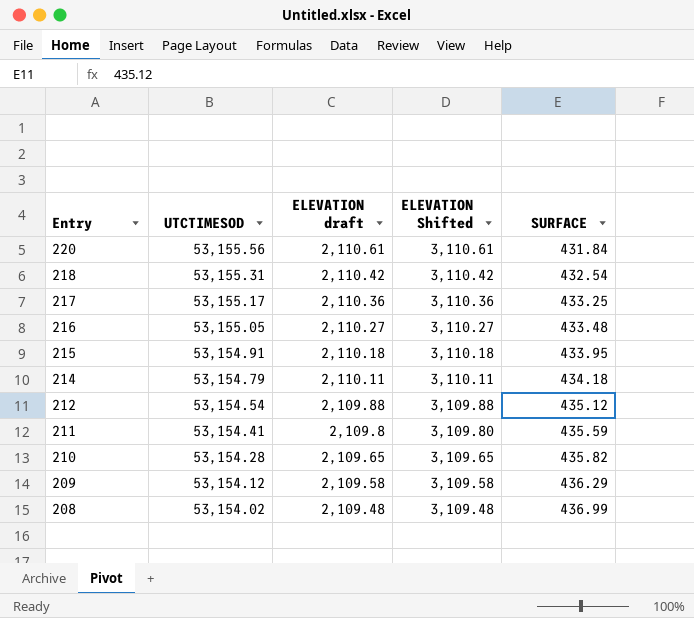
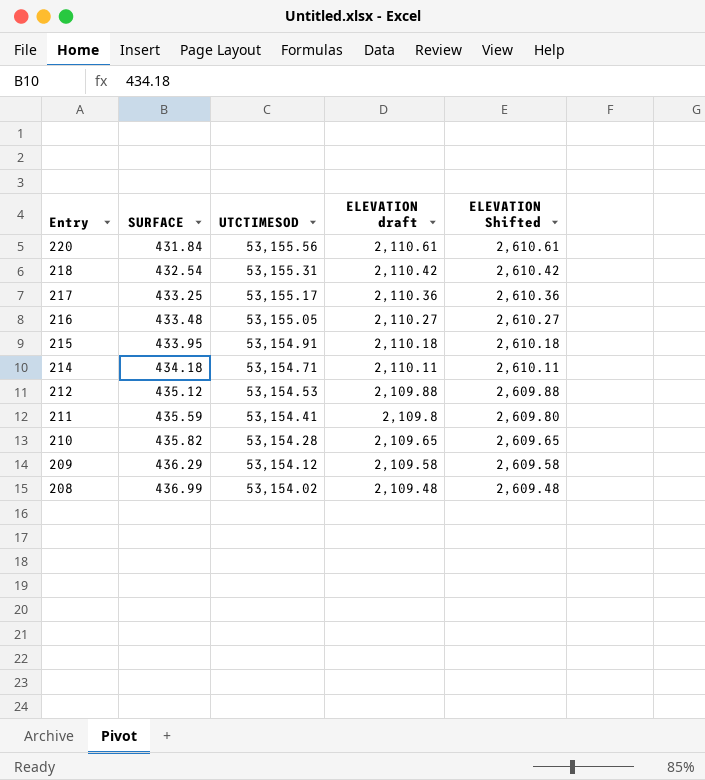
column SURFACE | position: 5 -> 2
column ELEVATION Shifted | formula: [ELEVATION draft] + 1000 -> [ELEVATION draft] + 500
214 | UTCTIMESOD: 53,154.79 -> 53,154.71
212 | UTCTIMESOD: 53,154.54 -> 53,154.53

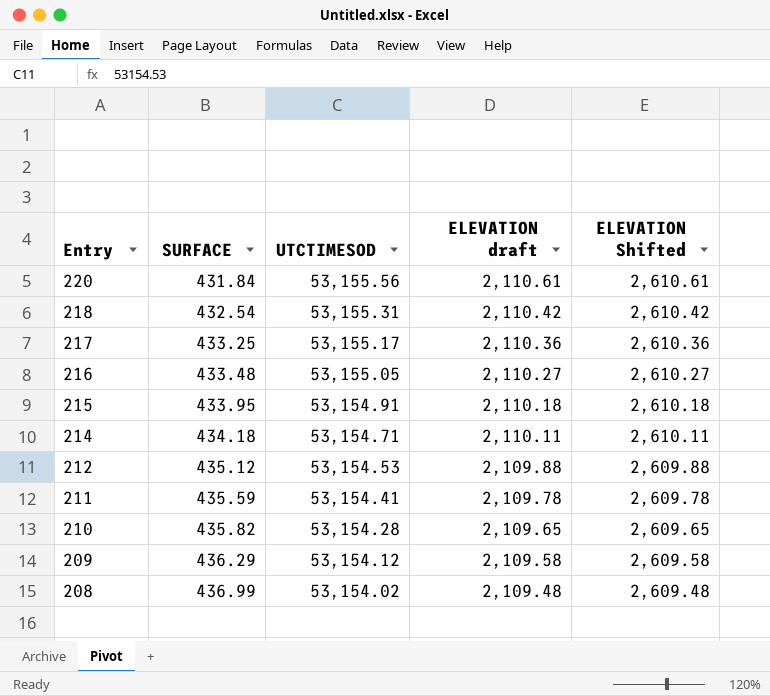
211 | ELEVATION draft: 2,109.8 -> 2,109.78
211 | ELEVATION Shifted: 2,609.80 -> 2,609.78

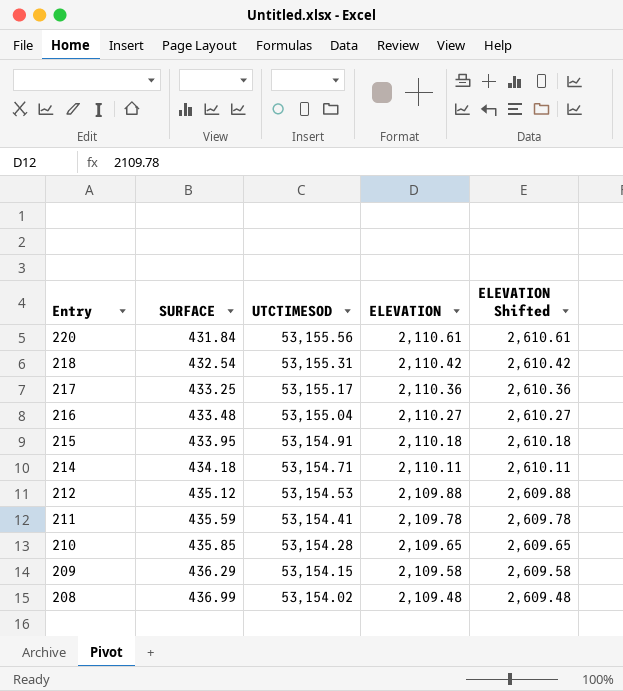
column name: ELEVATION draft -> ELEVATION
216 | UTCTIMESOD: 53,155.05 -> 53,155.04
210 | SURFACE: 435.82 -> 435.85
209 | UTCTIMESOD: 53,154.12 -> 53,154.15

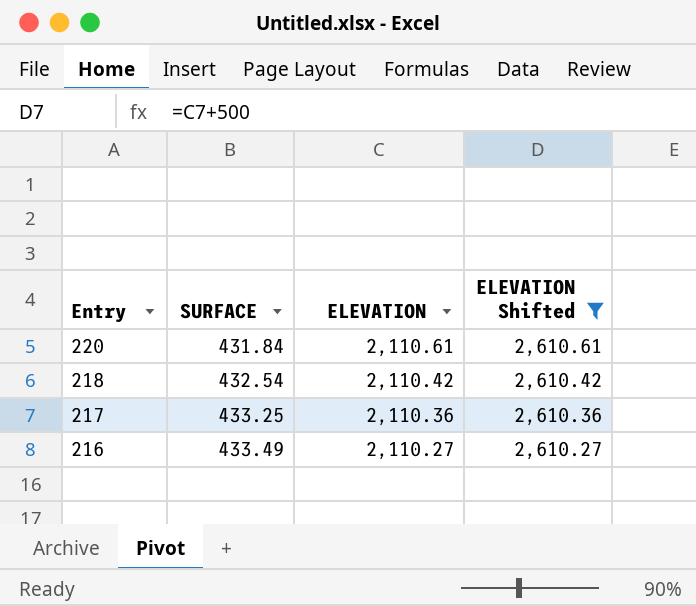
filter: none -> ELEVATION Shifted >= 2,610.27
column UTCTIMESOD | position: 3 -> none
216 | SURFACE: 433.48 -> 433.49

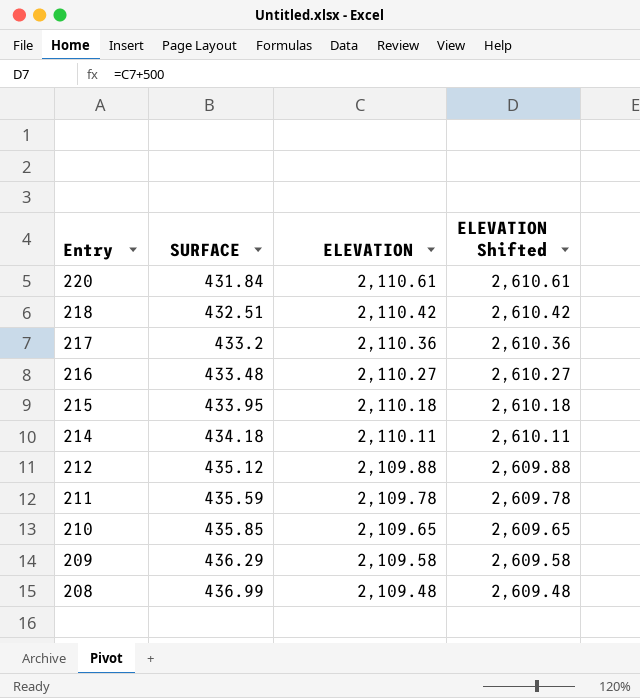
filter: ELEVATION Shifted >= 2,610.27 -> none
218 | SURFACE: 432.54 -> 432.51
217 | SURFACE: 433.25 -> 433.2
216 | SURFACE: 433.49 -> 433.48

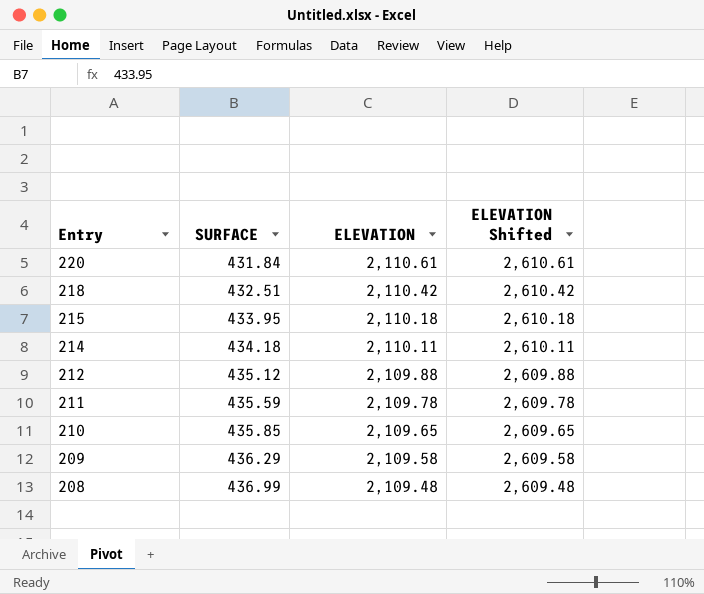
row 217: 433.2 | 2,110.36 | 2,610.36 -> none
row 216: 433.48 | 2,110.27 | 2,610.27 -> none

